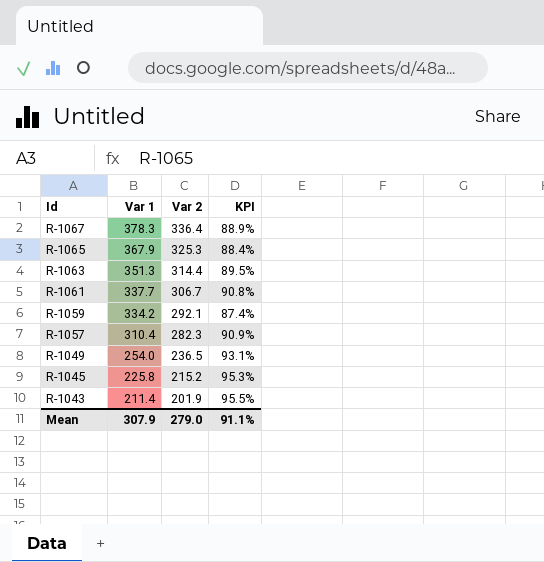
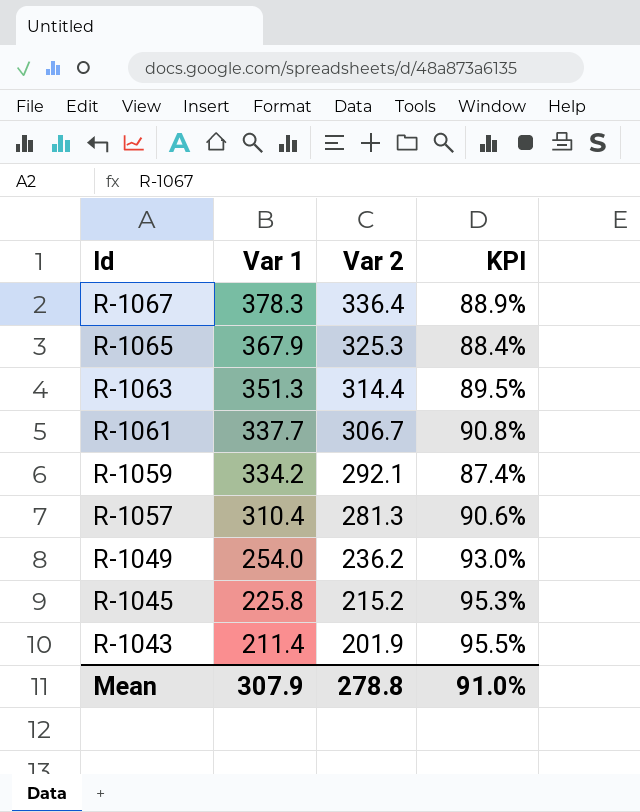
R-1057 | Var 2: 282.3 -> 281.3
R-1057 | KPI: 90.9% -> 90.6%
R-1049 | Var 2: 236.5 -> 236.2
R-1049 | KPI: 93.1% -> 93.0%
Mean | Var 2: 279.0 -> 278.8
Mean | KPI: 91.1% -> 91.0%

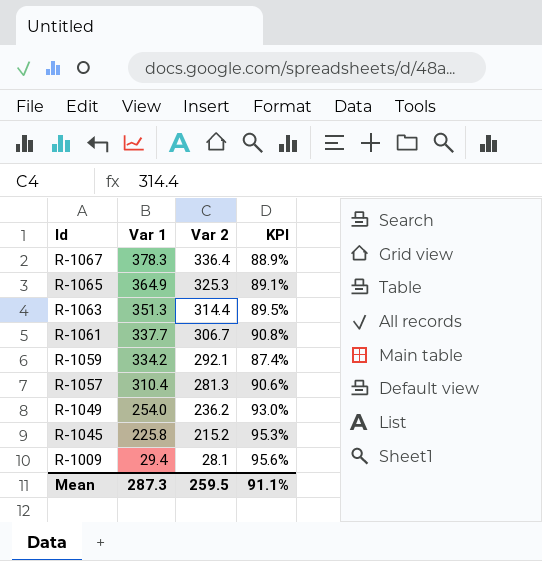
row R-1043: 211.4 | 201.9 | 95.5% -> none
R-1065 | Var 1: 367.9 -> 364.9
R-1065 | KPI: 88.4% -> 89.1%
row R-1009: none -> 29.4 | 28.1 | 95.6%
Mean | Var 1: 307.9 -> 287.3
Mean | Var 2: 278.8 -> 259.5
Mean | KPI: 91.0% -> 91.1%

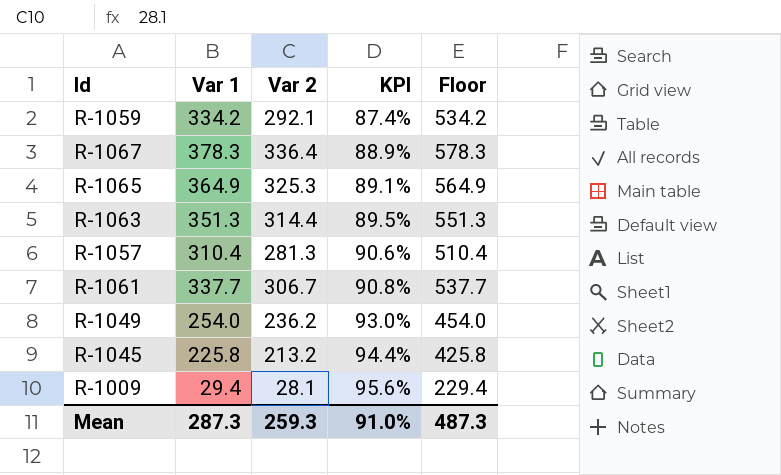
row order: Id descending -> KPI ascending
column Floor | formula: none -> [Var 1] + 200
R-1045 | Var 2: 215.2 -> 213.2
R-1045 | KPI: 95.3% -> 94.4%
Mean | Var 2: 259.5 -> 259.3
Mean | KPI: 91.1% -> 91.0%

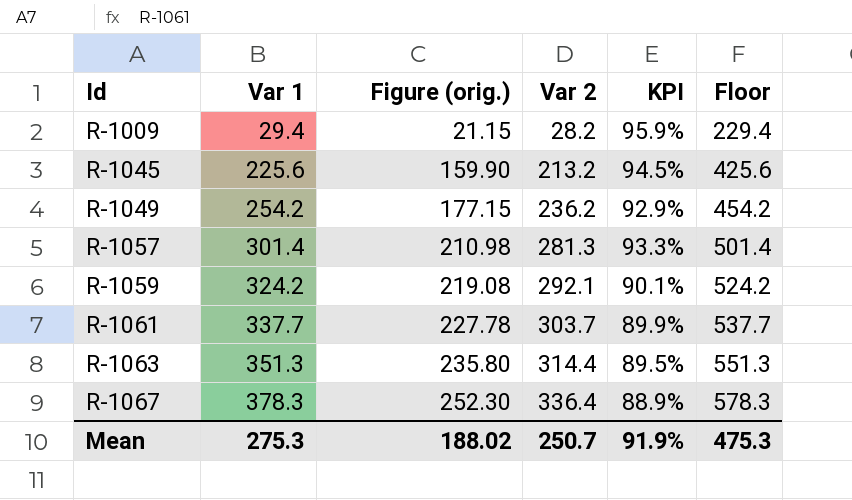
row order: KPI ascending -> Id ascending
column Figure (orig.) | formula: none -> [Var 2] * 0.75
row R-1065: 364.9 | 325.3 | 89.1% | 564.9 -> none
R-1009 | Var 2: 28.1 -> 28.2
R-1009 | KPI: 95.6% -> 95.9%
R-1045 | Var 1: 225.8 -> 225.6
R-1045 | KPI: 94.4% -> 94.5%
R-1045 | Floor: 425.8 -> 425.6
R-1049 | Var 1: 254.0 -> 254.2
R-1049 | KPI: 93.0% -> 92.9%
R-1049 | Floor: 454.0 -> 454.2
R-1057 | Var 1: 310.4 -> 301.4
R-1057 | KPI: 90.6% -> 93.3%
R-1057 | Floor: 510.4 -> 501.4
R-1059 | Var 1: 334.2 -> 324.2
R-1059 | KPI: 87.4% -> 90.1%
R-1059 | Floor: 534.2 -> 524.2
R-1061 | Var 2: 306.7 -> 303.7
R-1061 | KPI: 90.8% -> 89.9%
Mean | Var 1: 287.3 -> 275.3
Mean | Var 2: 259.3 -> 250.7
Mean | KPI: 91.0% -> 91.9%
Mean | Floor: 487.3 -> 475.3

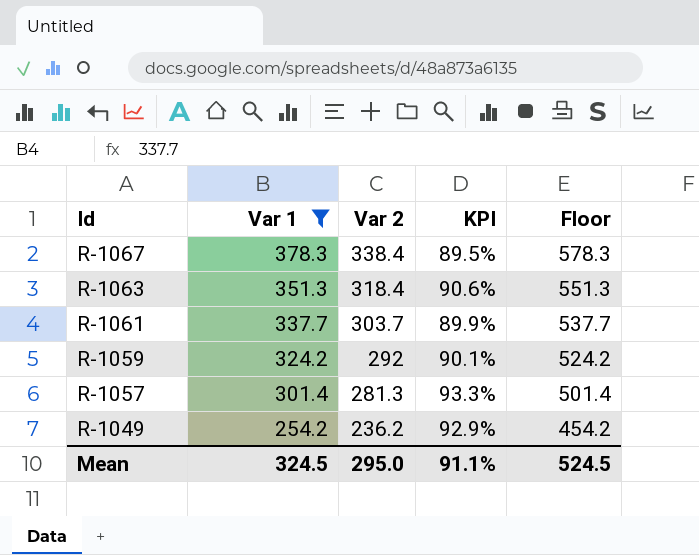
filter: none -> Var 1 >= 254.2
row order: Id ascending -> Id descending
column Figure (orig.) | formula: [Var 2] * 0.75 -> none
R-1067 | Var 2: 336.4 -> 338.4
R-1067 | KPI: 88.9% -> 89.5%
R-1063 | Var 2: 314.4 -> 318.4
R-1063 | KPI: 89.5% -> 90.6%
R-1059 | Var 2: 292.1 -> 292
Mean | Var 1: 275.3 -> 324.5
Mean | Var 2: 250.7 -> 295.0
Mean | KPI: 91.9% -> 91.1%
Mean | Floor: 475.3 -> 524.5

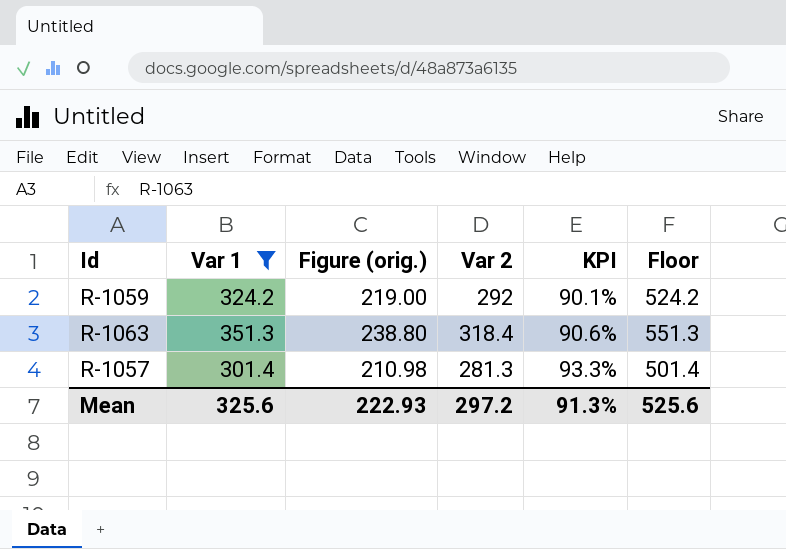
row order: Id descending -> KPI ascending
column Figure (orig.) | formula: none -> [Var 2] * 0.75
row R-1067: 378.3 | 338.4 | 89.5% | 578.3 -> none
row R-1061: 337.7 | 303.7 | 89.9% | 537.7 -> none
row R-1049: 254.2 | 236.2 | 92.9% | 454.2 -> none
Mean | Var 1: 324.5 -> 325.6
Mean | Var 2: 295.0 -> 297.2
Mean | KPI: 91.1% -> 91.3%
Mean | Floor: 524.5 -> 525.6

